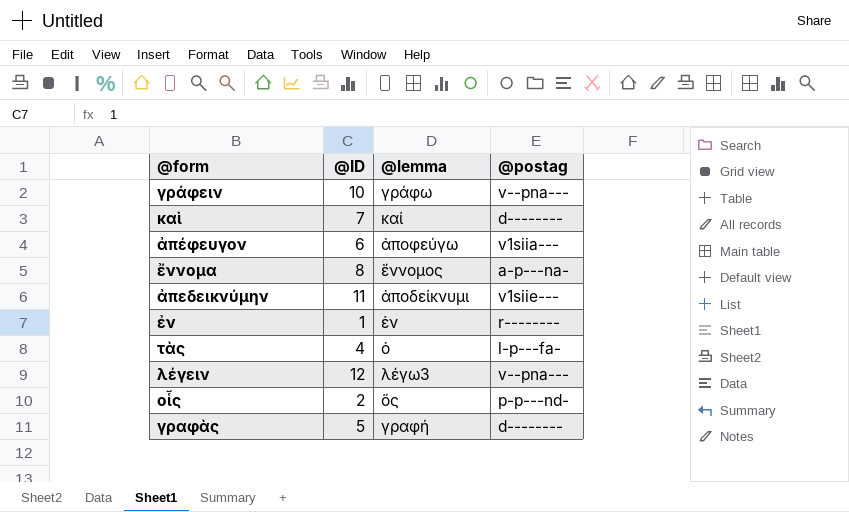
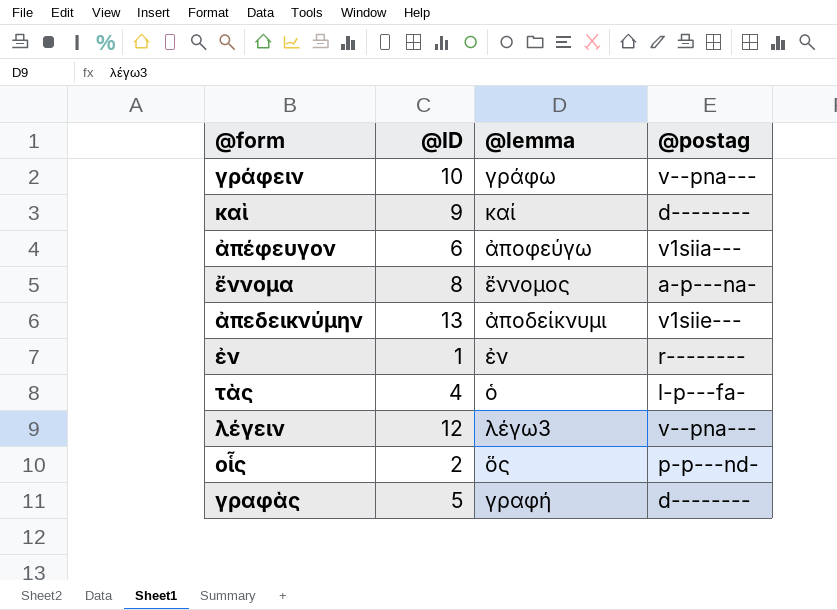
καὶ | @ID: 7 -> 9
ἀπεδεικνύμην | @ID: 11 -> 13

